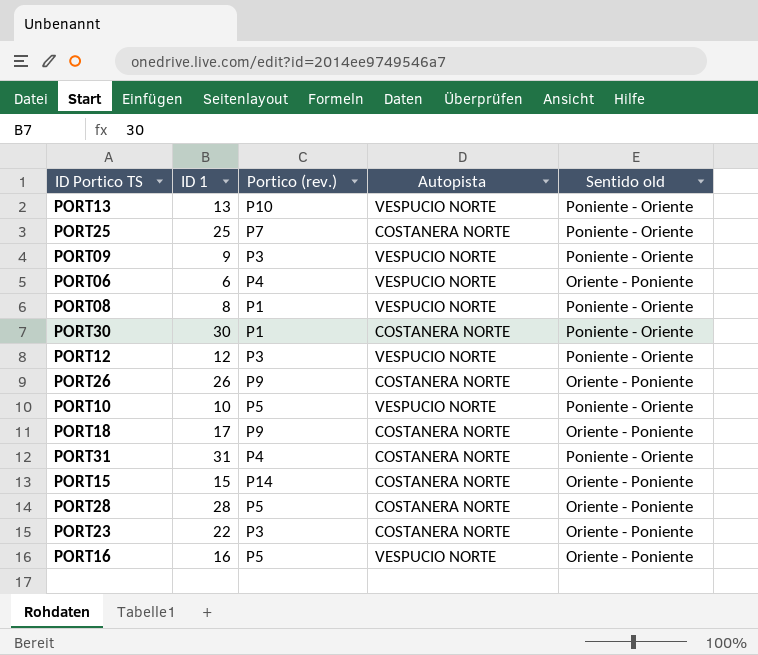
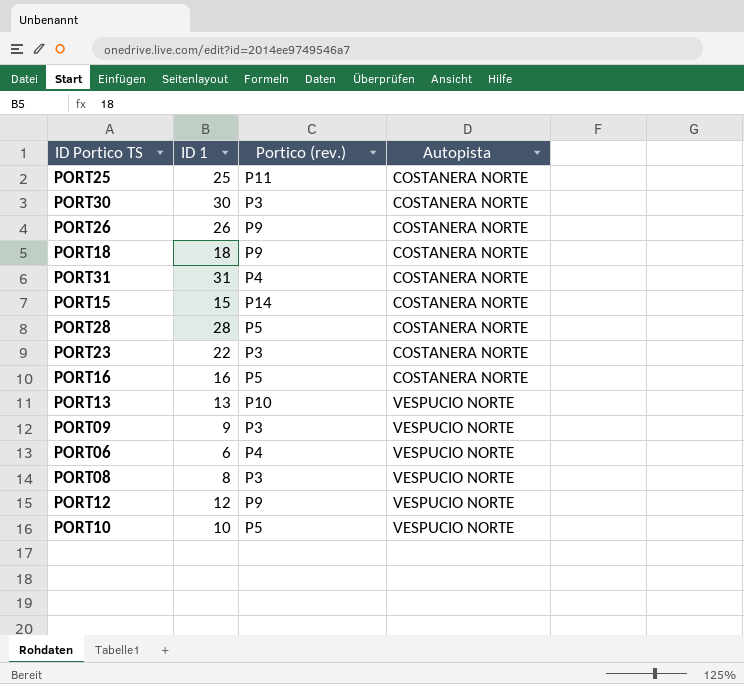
row order: none -> Autopista ascending
column Sentido old | position: 5 -> none
PORT25 | Portico (rev.): P7 -> P11
PORT30 | Portico (rev.): P1 -> P3
PORT18 | ID 1: 17 -> 18
PORT16 | Autopista: VESPUCIO NORTE -> COSTANERA NORTE
PORT08 | Portico (rev.): P1 -> P3
PORT12 | Portico (rev.): P3 -> P9

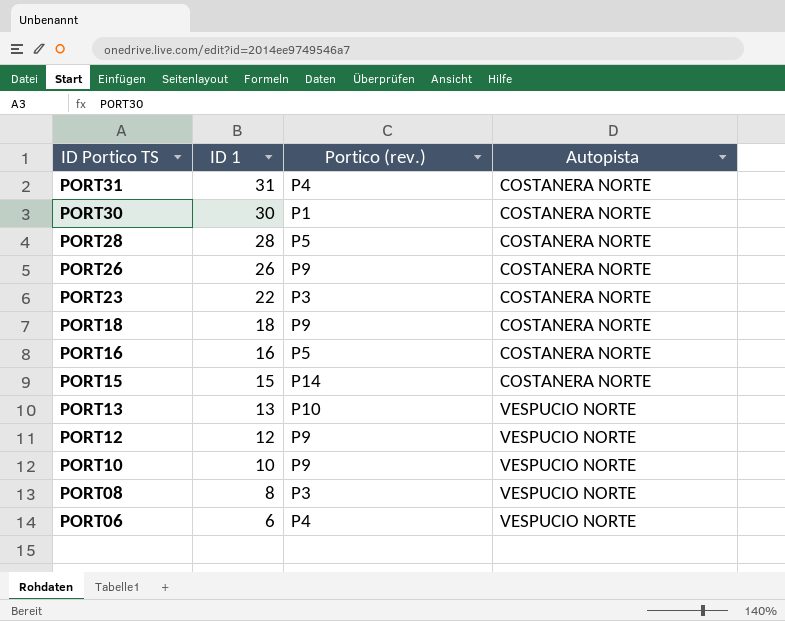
row order: Autopista ascending -> ID Portico TS descending
row PORT25: 25 | P11 | COSTANERA NORTE -> none
row PORT09: 9 | P3 | VESPUCIO NORTE -> none
PORT30 | Portico (rev.): P3 -> P1
PORT10 | Portico (rev.): P5 -> P9

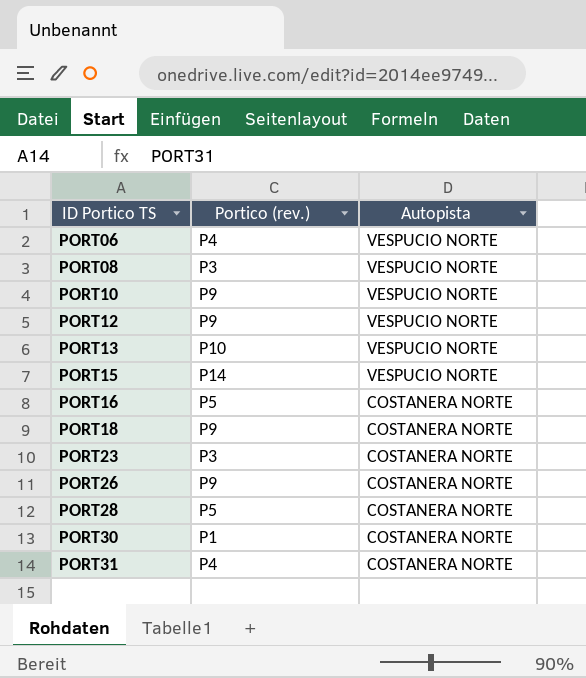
row order: ID Portico TS descending -> ID Portico TS ascending
column ID 1 | position: 2 -> none
PORT15 | Autopista: COSTANERA NORTE -> VESPUCIO NORTE

